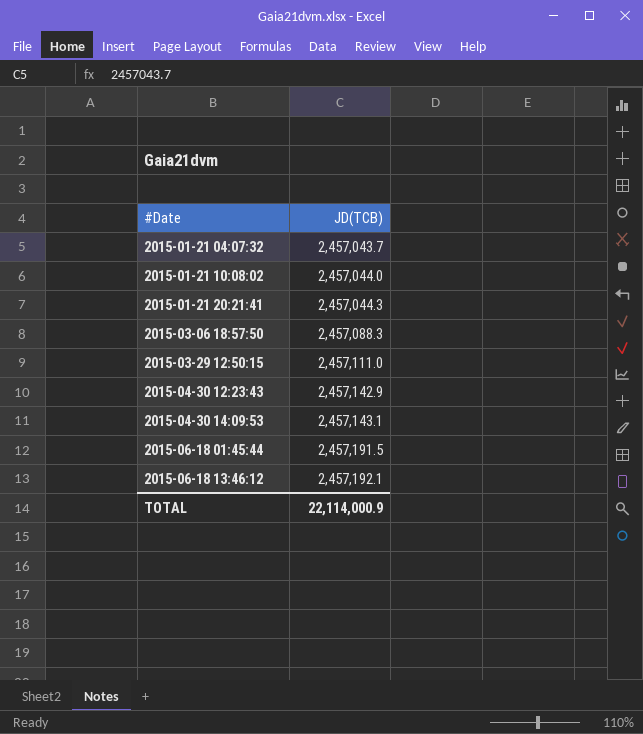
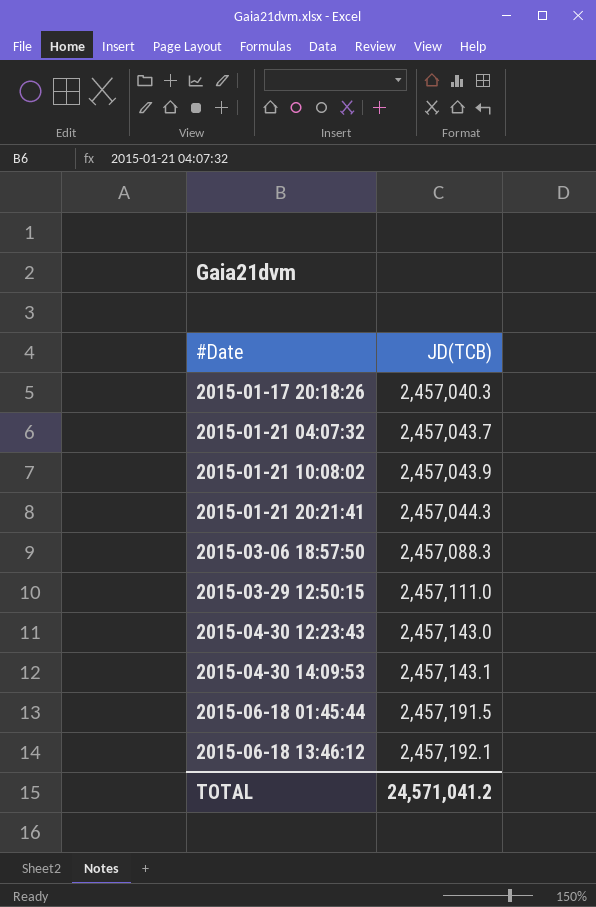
row 2015-01-17 20:18:26: none -> 2,457,040.3
2015-01-21 10:08:02 | JD(TCB): 2,457,044.0 -> 2,457,043.9
2015-04-30 12:23:43 | JD(TCB): 2,457,142.9 -> 2,457,143.0
TOTAL | JD(TCB): 22,114,000.9 -> 24,571,041.2

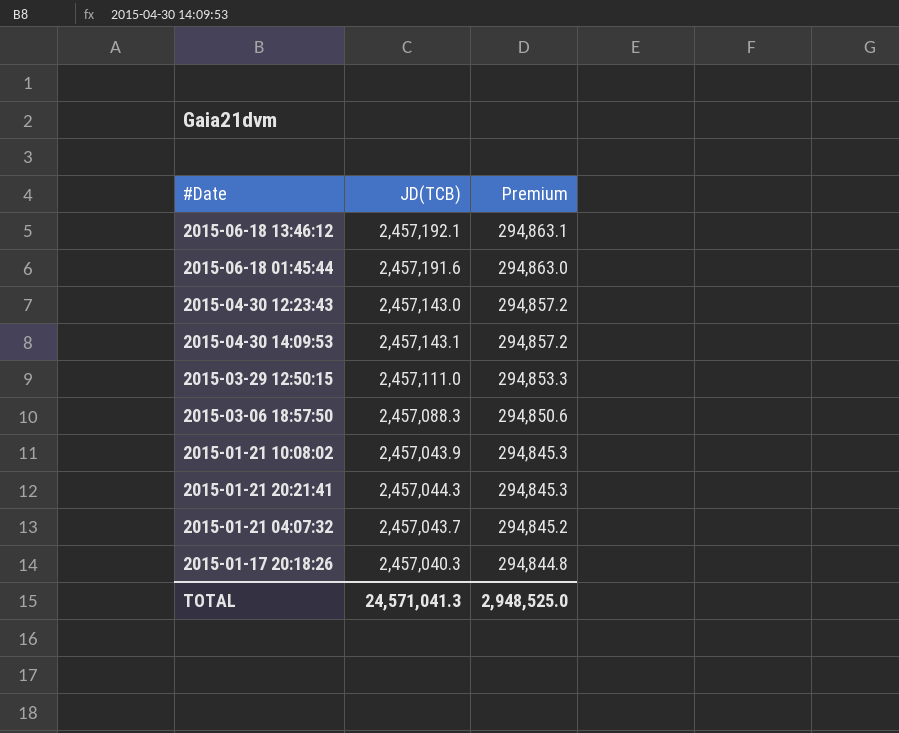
row order: #Date ascending -> Premium descending
column Premium | formula: none -> [JD(TCB)] * 0.12
2015-06-18 01:45:44 | JD(TCB): 2,457,191.5 -> 2,457,191.6
TOTAL | JD(TCB): 24,571,041.2 -> 24,571,041.3

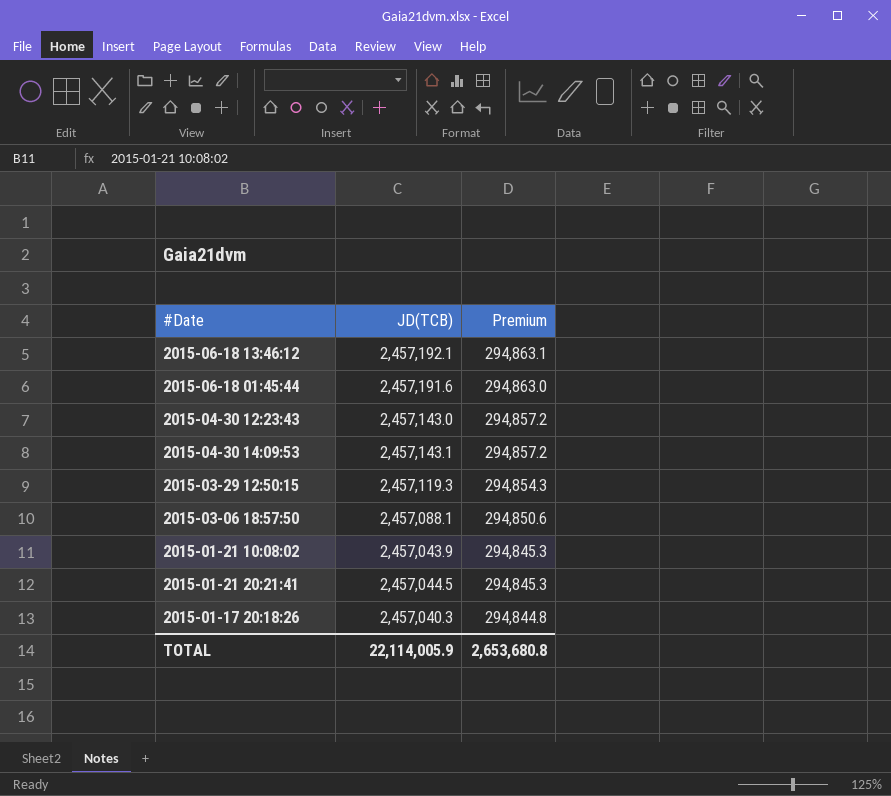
row 2015-01-21 04:07:32: 2,457,043.7 | 294,845.2 -> none
2015-03-29 12:50:15 | JD(TCB): 2,457,111.0 -> 2,457,119.3
2015-03-29 12:50:15 | Premium: 294,853.3 -> 294,854.3
2015-03-06 18:57:50 | JD(TCB): 2,457,088.3 -> 2,457,088.1
2015-01-21 20:21:41 | JD(TCB): 2,457,044.3 -> 2,457,044.5
TOTAL | JD(TCB): 24,571,041.3 -> 22,114,005.9
TOTAL | Premium: 2,948,525.0 -> 2,653,680.8

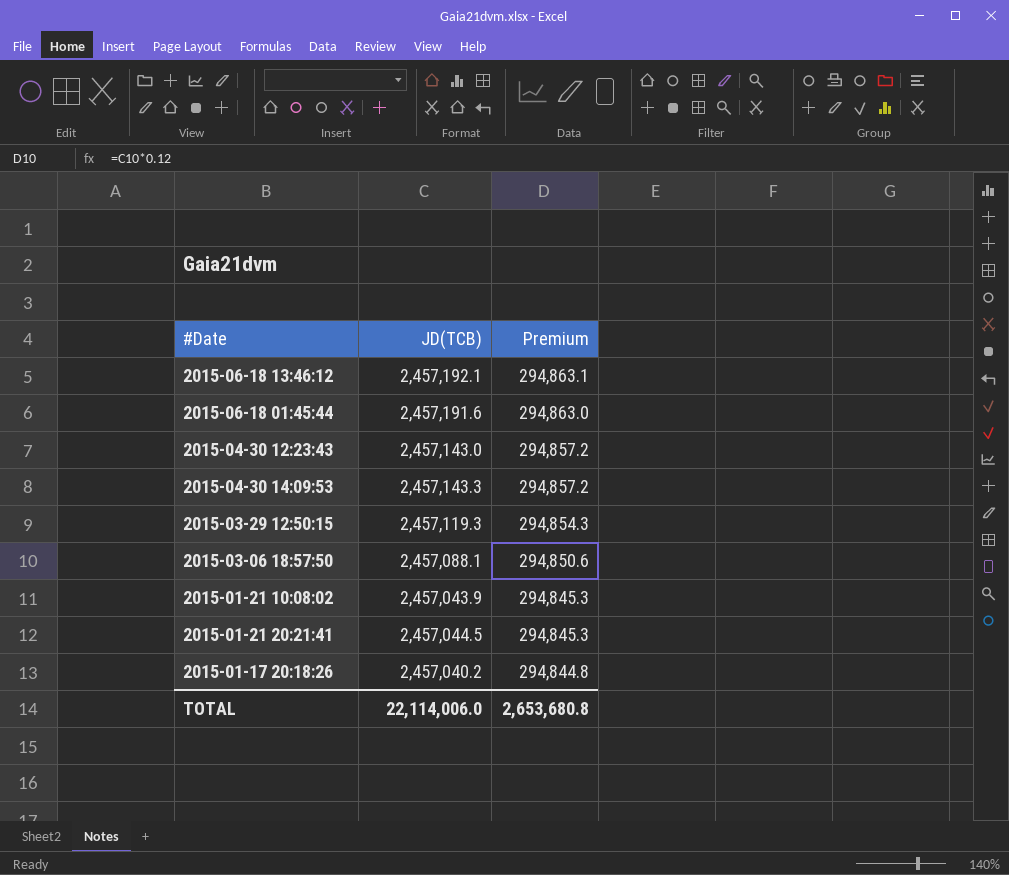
2015-04-30 14:09:53 | JD(TCB): 2,457,143.1 -> 2,457,143.3
2015-01-17 20:18:26 | JD(TCB): 2,457,040.3 -> 2,457,040.2
TOTAL | JD(TCB): 22,114,005.9 -> 22,114,006.0

